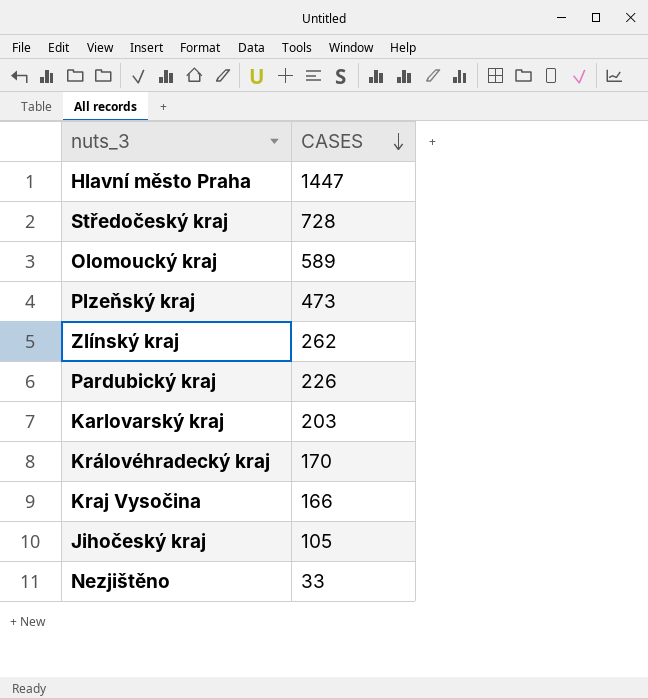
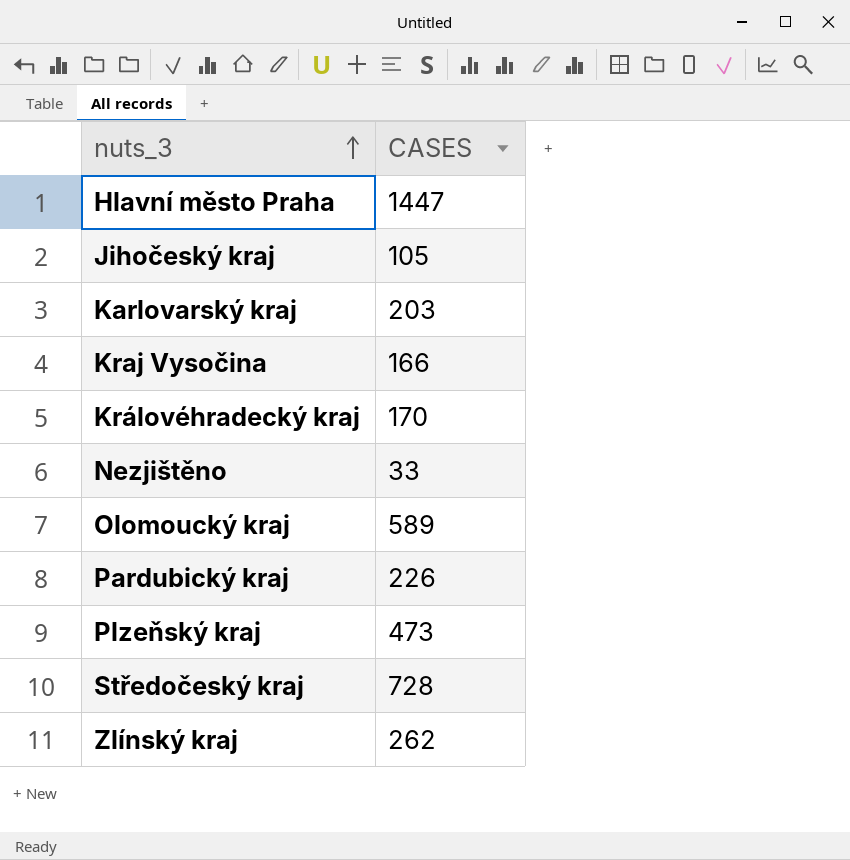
row order: CASES descending -> nuts_3 ascending

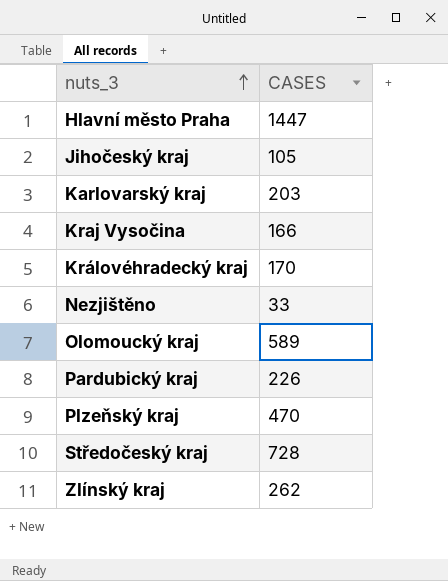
Plzeňský kraj | CASES: 473 -> 470

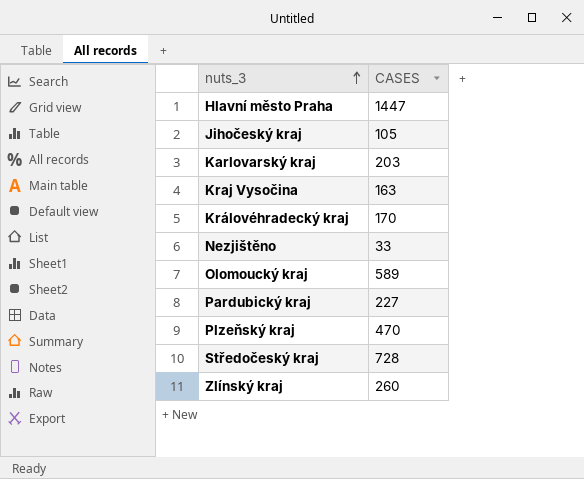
Kraj Vysočina | CASES: 166 -> 163
Pardubický kraj | CASES: 226 -> 227
Zlínský kraj | CASES: 262 -> 260

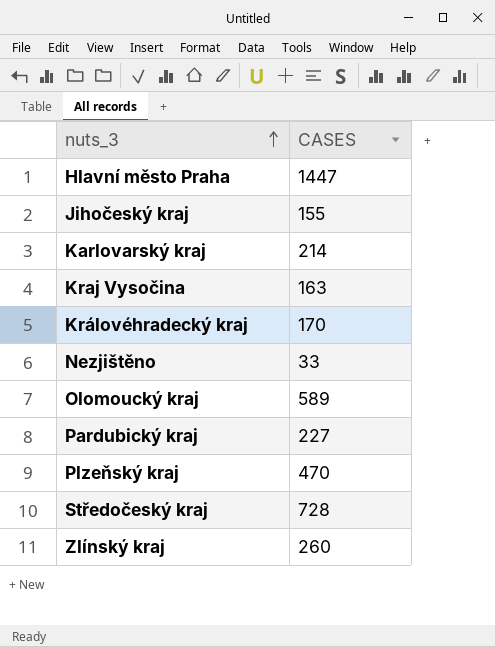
Jihočeský kraj | CASES: 105 -> 155
Karlovarský kraj | CASES: 203 -> 214

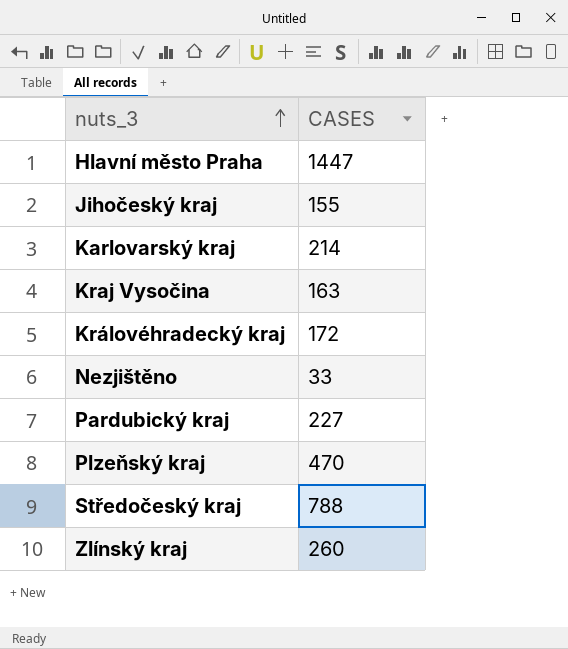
row Olomoucký kraj: 589 -> none
Královéhradecký kraj | CASES: 170 -> 172
Středočeský kraj | CASES: 728 -> 788

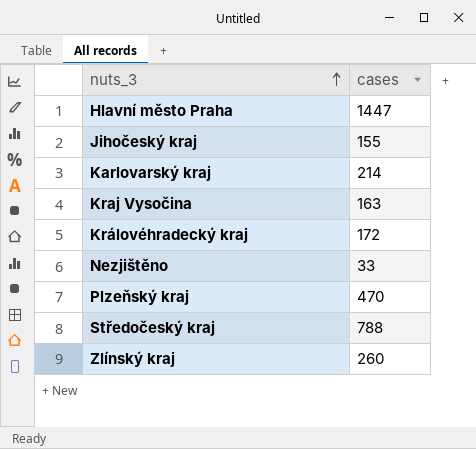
column name: CASES -> cases
row Pardubický kraj: 227 -> none

